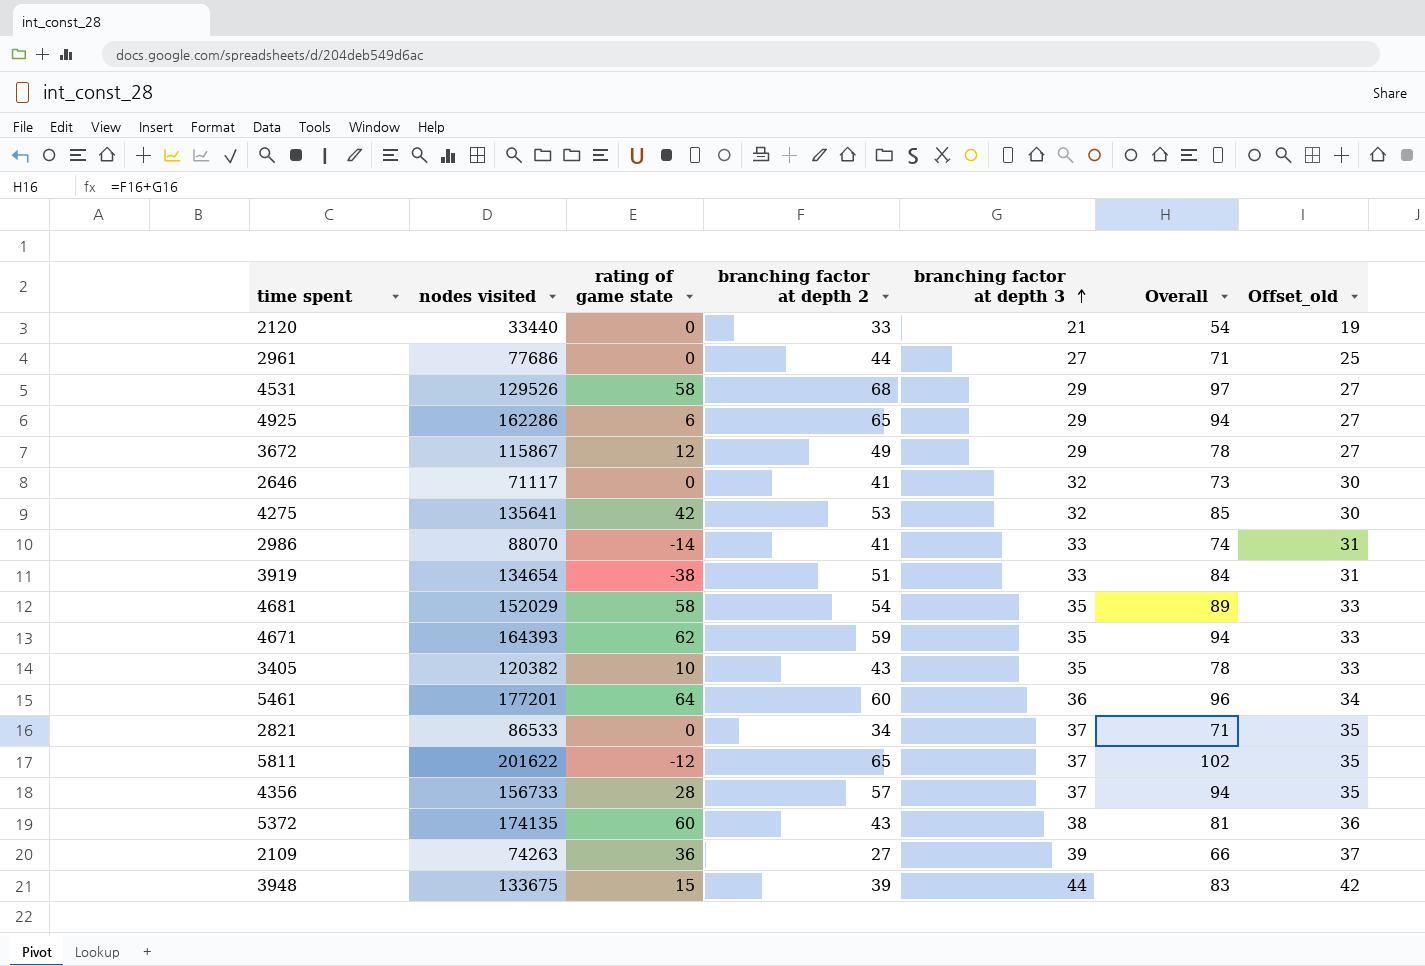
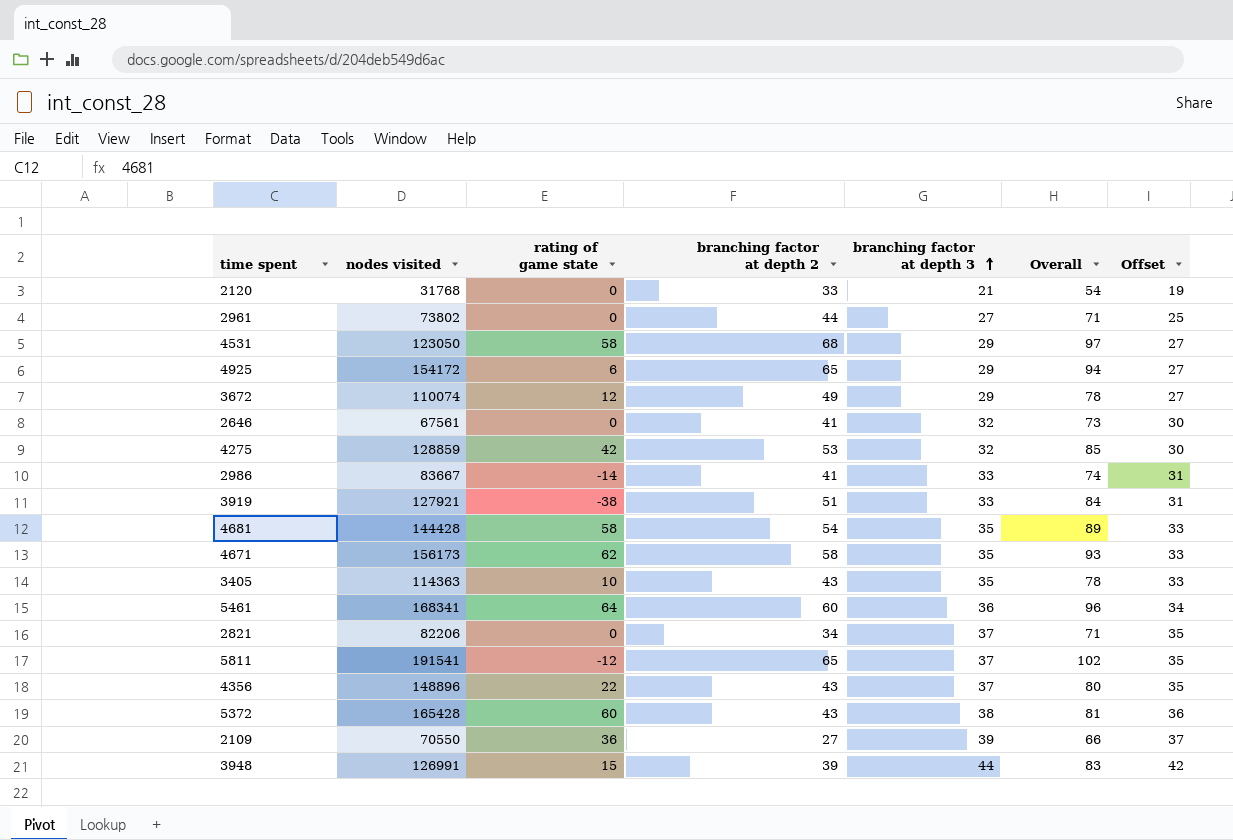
column name: Offset_old -> Offset
2120 | nodes visited: 33440 -> 31768
2961 | nodes visited: 77686 -> 73802
4531 | nodes visited: 129526 -> 123050
4925 | nodes visited: 162286 -> 154172
3672 | nodes visited: 115867 -> 110074
2646 | nodes visited: 71117 -> 67561
4275 | nodes visited: 135641 -> 128859
2986 | nodes visited: 88070 -> 83667
3919 | nodes visited: 134654 -> 127921
4681 | nodes visited: 152029 -> 144428
4671 | nodes visited: 164393 -> 156173
4671 | branching factor at depth 2: 59 -> 58
4671 | Overall: 94 -> 93
3405 | nodes visited: 120382 -> 114363
5461 | nodes visited: 177201 -> 168341
2821 | nodes visited: 86533 -> 82206
5811 | nodes visited: 201622 -> 191541
4356 | nodes visited: 156733 -> 148896
4356 | rating of game state: 28 -> 22
4356 | branching factor at depth 2: 57 -> 43
4356 | Overall: 94 -> 80
5372 | nodes visited: 174135 -> 165428
2109 | nodes visited: 74263 -> 70550
3948 | nodes visited: 133675 -> 126991

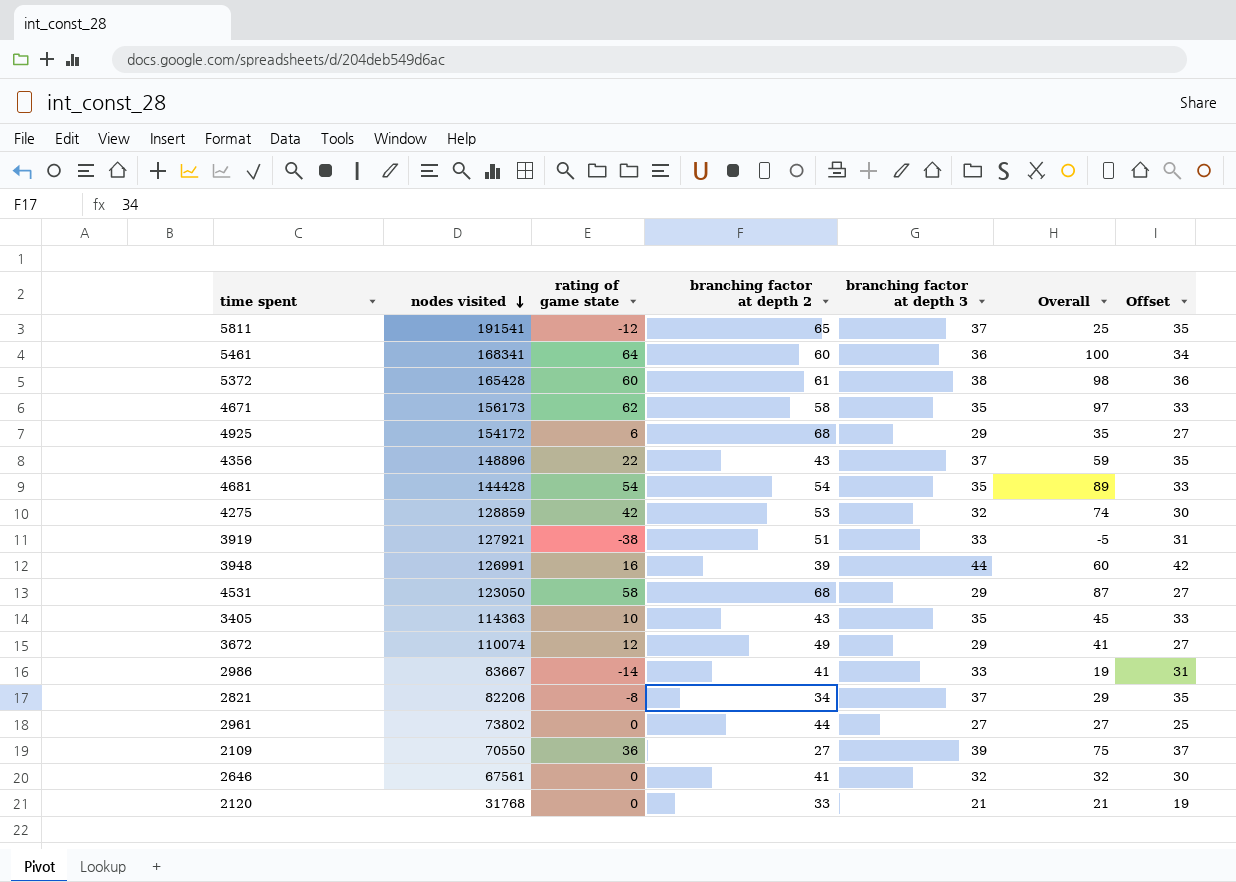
row order: branching factor at depth 3 ascending -> nodes visited descending
column Overall | formula: [branching factor at depth 2] + [branching factor at depth 3] -> [rating of game state] + [branching factor at depth 3]
5372 | branching factor at depth 2: 43 -> 61
4925 | branching factor at depth 2: 65 -> 68
4681 | rating of game state: 58 -> 54
3948 | rating of game state: 15 -> 16
2821 | rating of game state: 0 -> -8

